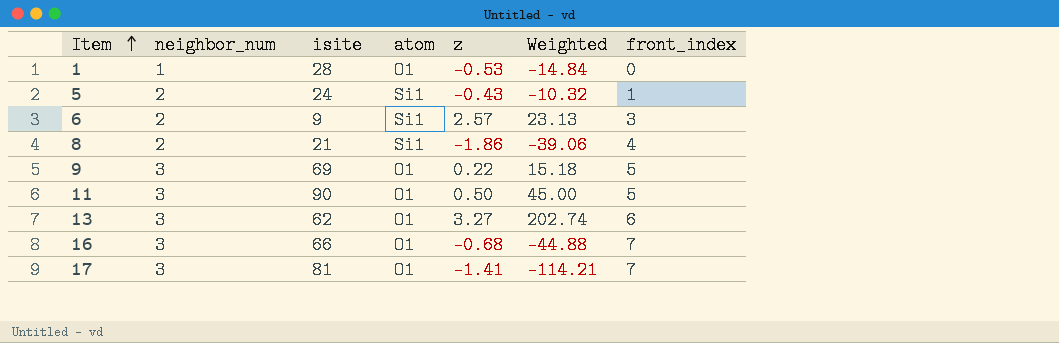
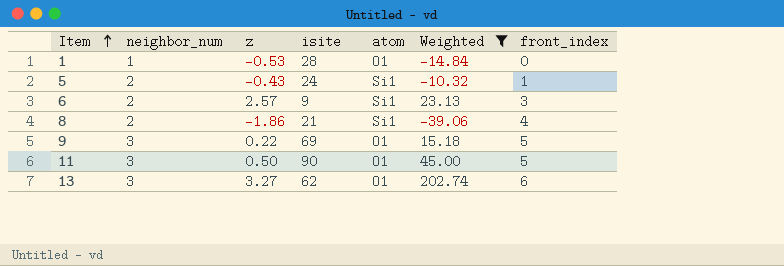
filter: none -> Weighted >= -39.06
column z | position: 5 -> 3

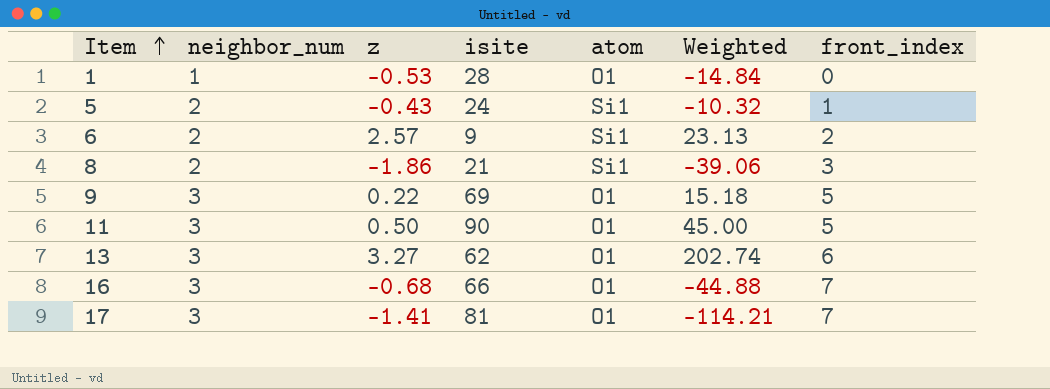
filter: Weighted >= -39.06 -> none
6 | front_index: 3 -> 2
8 | front_index: 4 -> 3

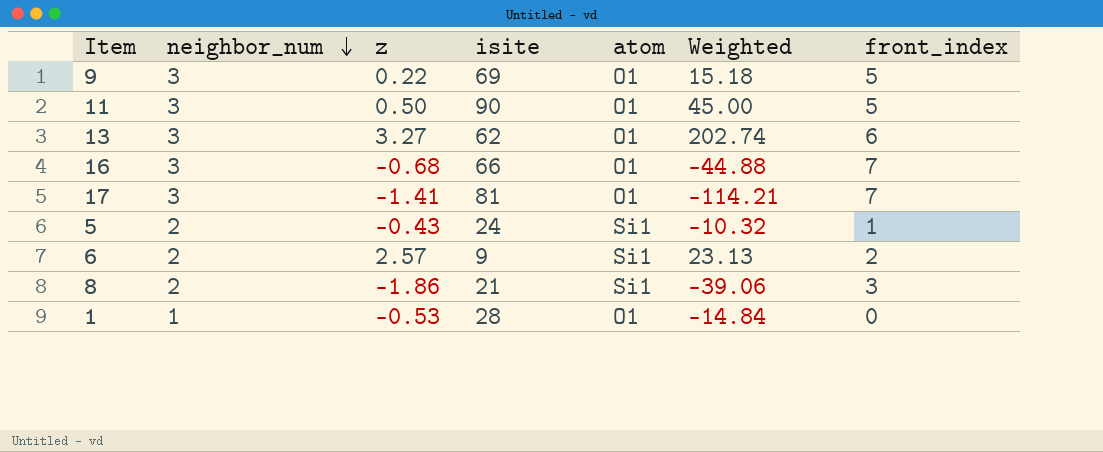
row order: Item ascending -> neighbor_num descending

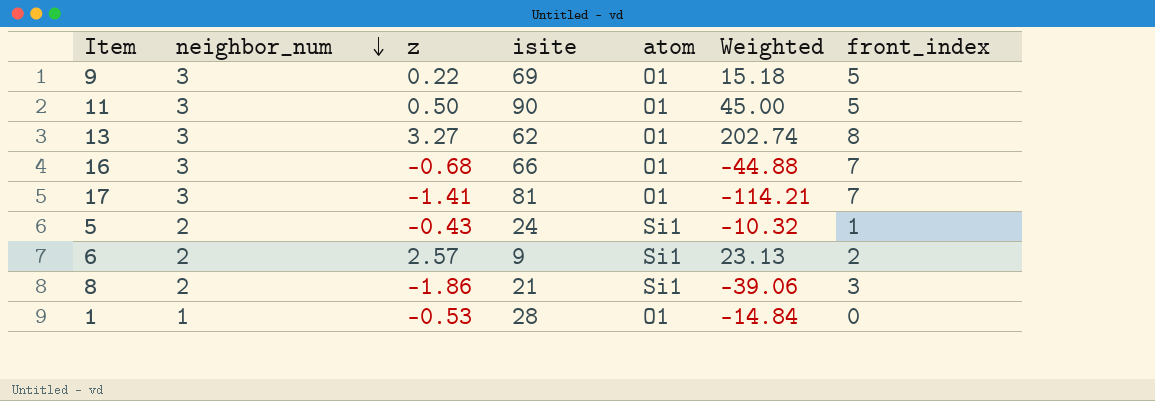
13 | front_index: 6 -> 8

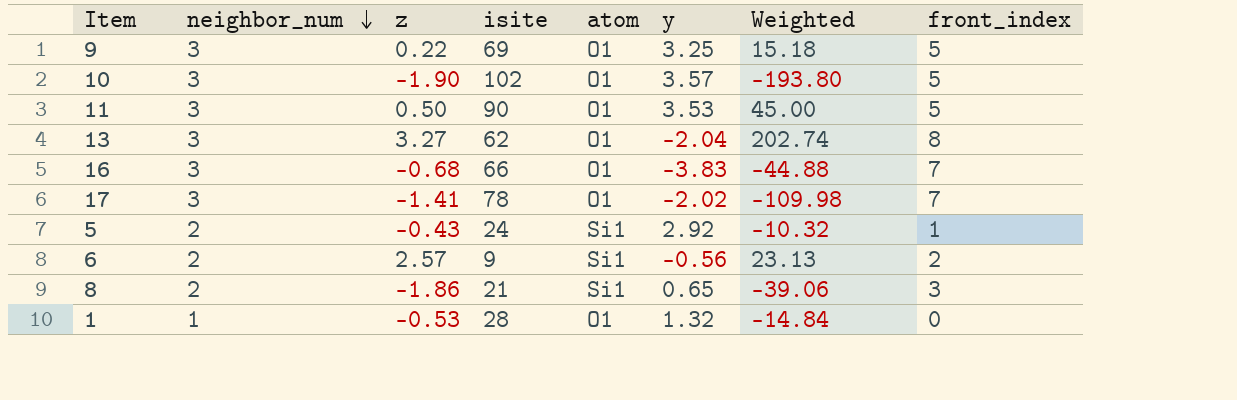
column y | position: none -> 6
row 10: none -> 3 | -1.90 | 102 | O1 | 3.57 | -193.80 | 5
17 | isite: 81 -> 78
17 | Weighted: -114.21 -> -109.98

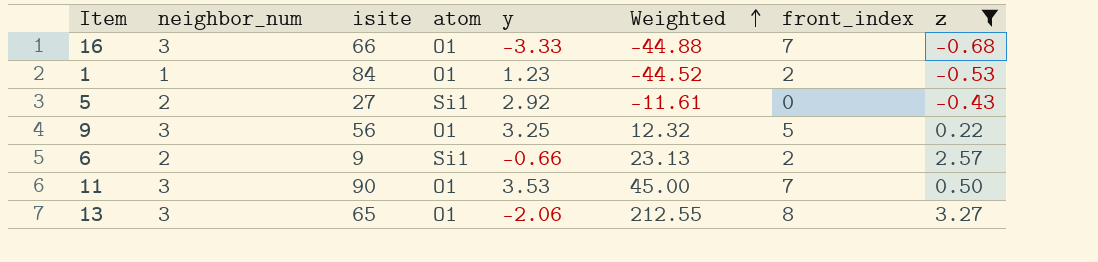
filter: none -> z >= -0.68
row order: neighbor_num descending -> Weighted ascending
column z | position: 3 -> 8
16 | y: -3.83 -> -3.33
1 | isite: 28 -> 84
1 | y: 1.32 -> 1.23
1 | Weighted: -14.84 -> -44.52
1 | front_index: 0 -> 2
5 | isite: 24 -> 27
5 | Weighted: -10.32 -> -11.61
5 | front_index: 1 -> 0
9 | isite: 69 -> 56
9 | Weighted: 15.18 -> 12.32
6 | y: -0.56 -> -0.66
11 | front_index: 5 -> 7
13 | isite: 62 -> 65
13 | y: -2.04 -> -2.06
13 | Weighted: 202.74 -> 212.55

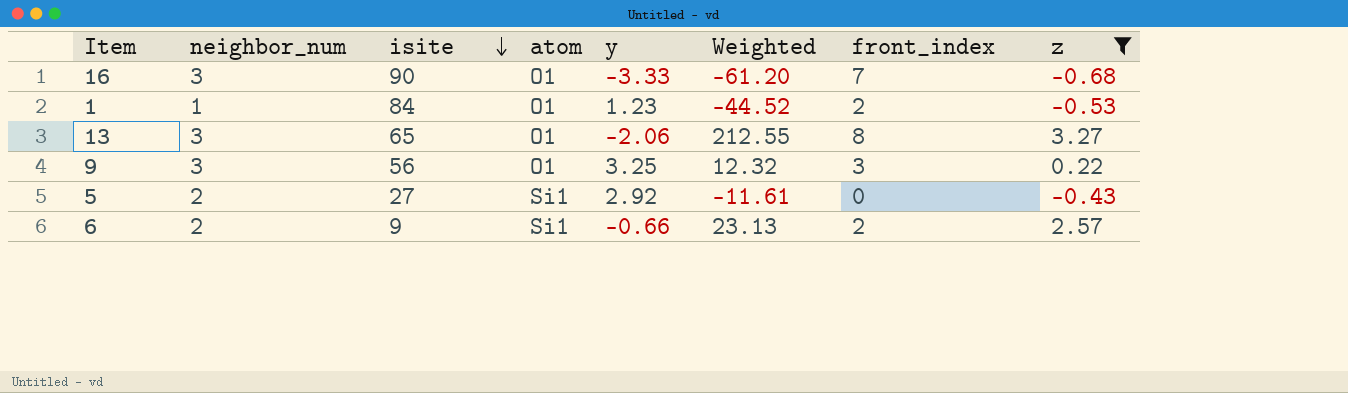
row order: Weighted ascending -> isite descending
row 11: 3 | 90 | O1 | 3.53 | 45.00 | 7 | 0.50 -> none
16 | isite: 66 -> 90
16 | Weighted: -44.88 -> -61.20
9 | front_index: 5 -> 3

